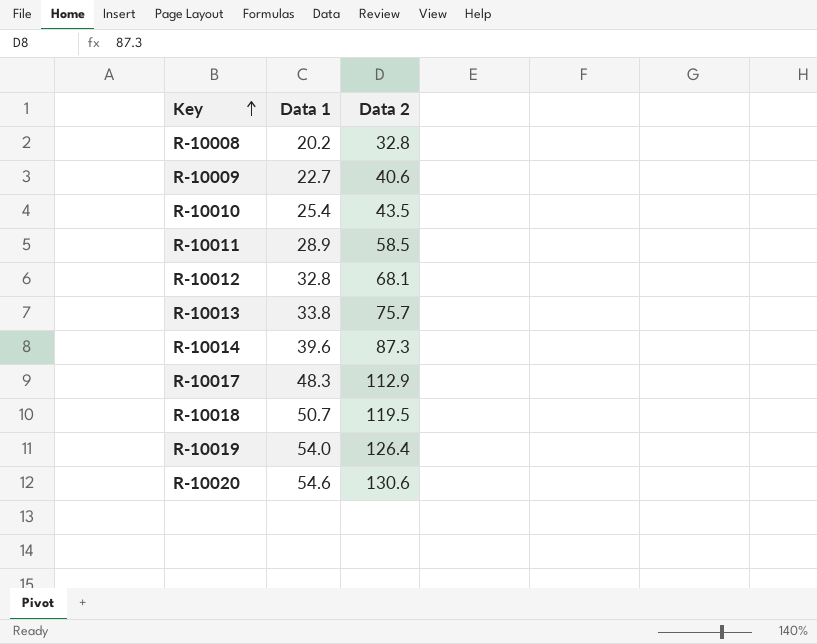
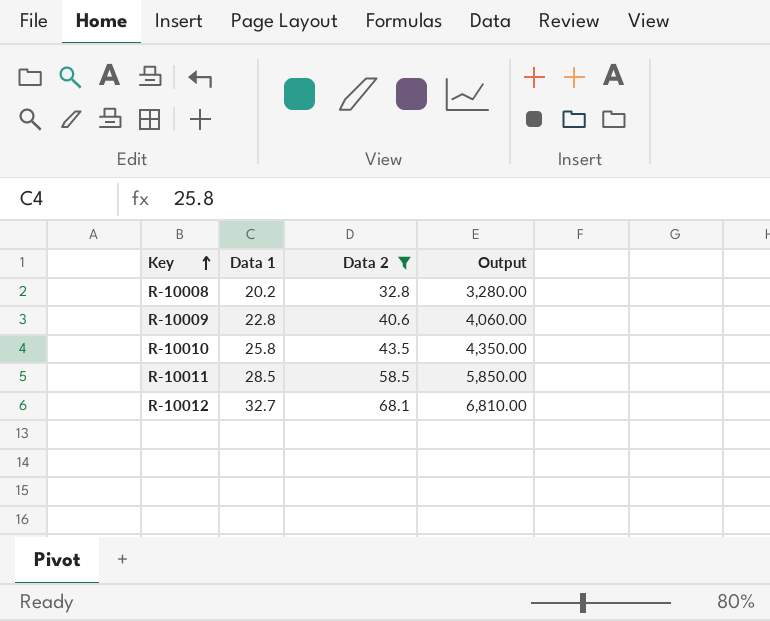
filter: none -> Data 2 <= 68.1
column Output | formula: none -> [Data 2] * 100
R-10009 | Data 1: 22.7 -> 22.8
R-10010 | Data 1: 25.4 -> 25.8
R-10011 | Data 1: 28.9 -> 28.5
R-10012 | Data 1: 32.8 -> 32.7

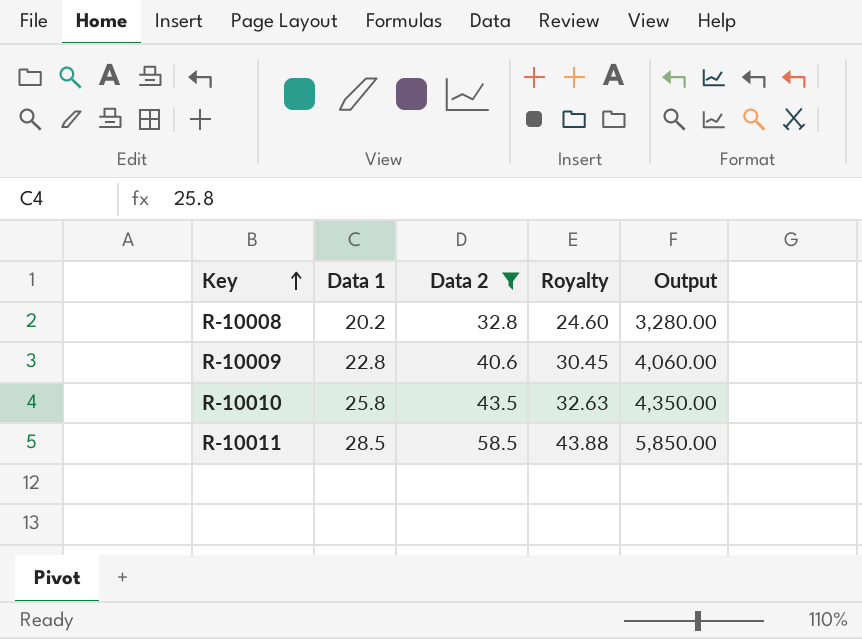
column Royalty | formula: none -> [Data 2] * 0.75
row R-10012: 32.7 | 68.1 | 6,810.00 -> none

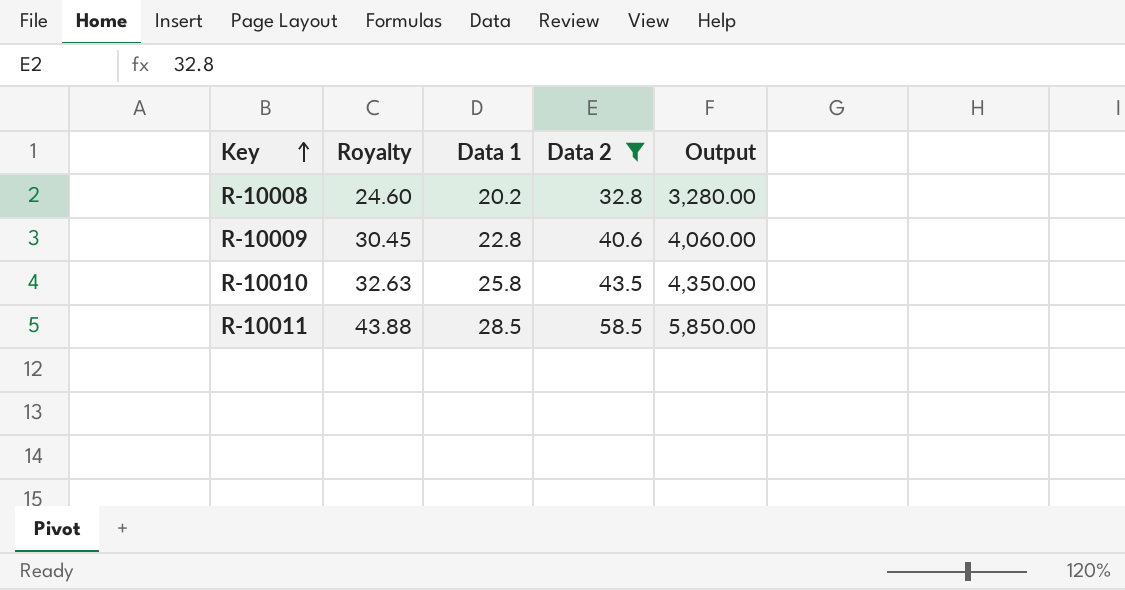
column Royalty | position: 4 -> 2

